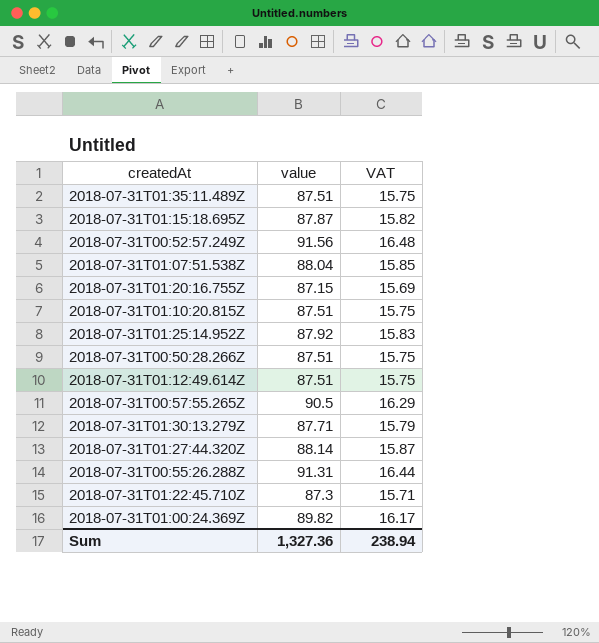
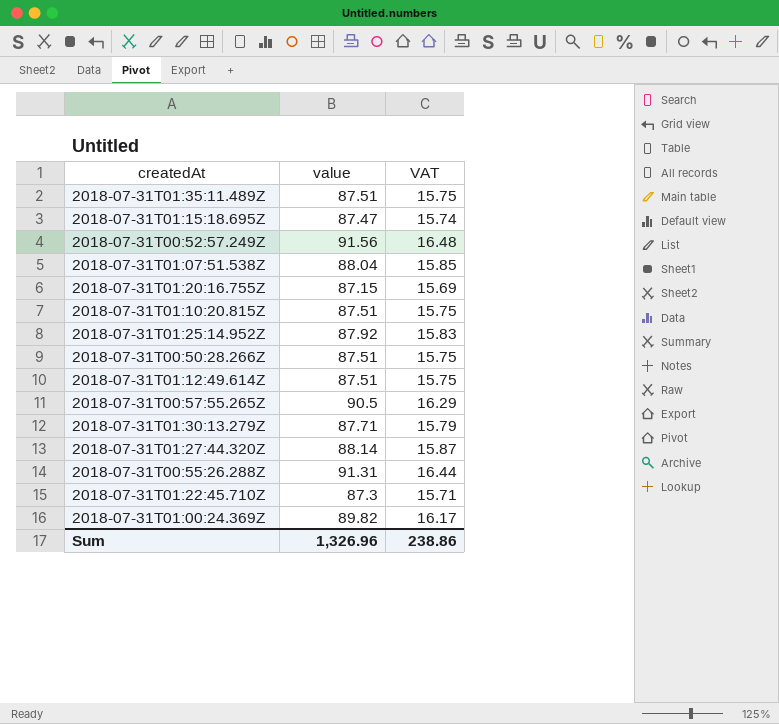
2018-07-31T01:15:18.695Z | value: 87.87 -> 87.47
2018-07-31T01:15:18.695Z | VAT: 15.82 -> 15.74
Sum | value: 1,327.36 -> 1,326.96
Sum | VAT: 238.94 -> 238.86

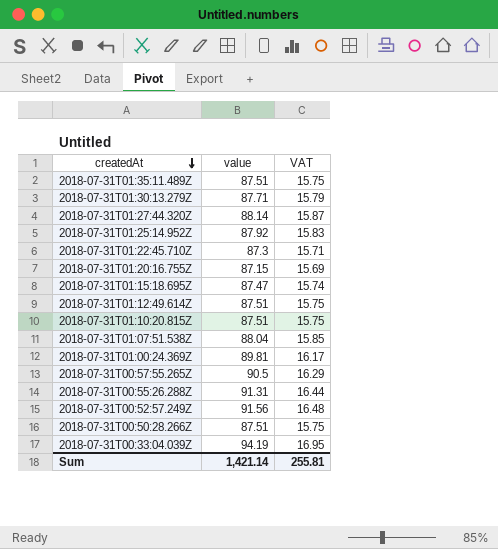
row order: none -> createdAt descending
2018-07-31T01:00:24.369Z | value: 89.82 -> 89.81
row 2018-07-31T00:33:04.039Z: none -> 94.19 | 16.95
Sum | value: 1,326.96 -> 1,421.14
Sum | VAT: 238.86 -> 255.81

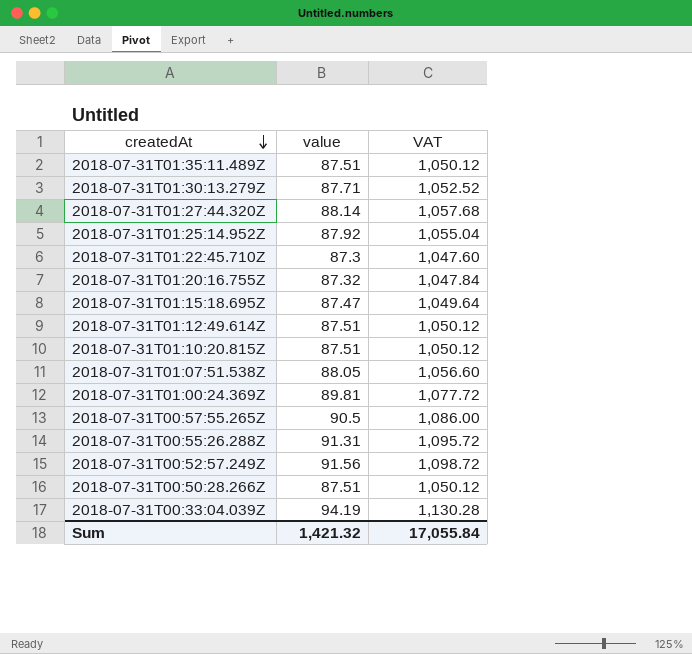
column VAT | formula: [value] * 0.18 -> [value] * 12
2018-07-31T01:20:16.755Z | value: 87.15 -> 87.32
2018-07-31T01:07:51.538Z | value: 88.04 -> 88.05
Sum | value: 1,421.14 -> 1,421.32
Sum | VAT: 255.81 -> 17,055.84

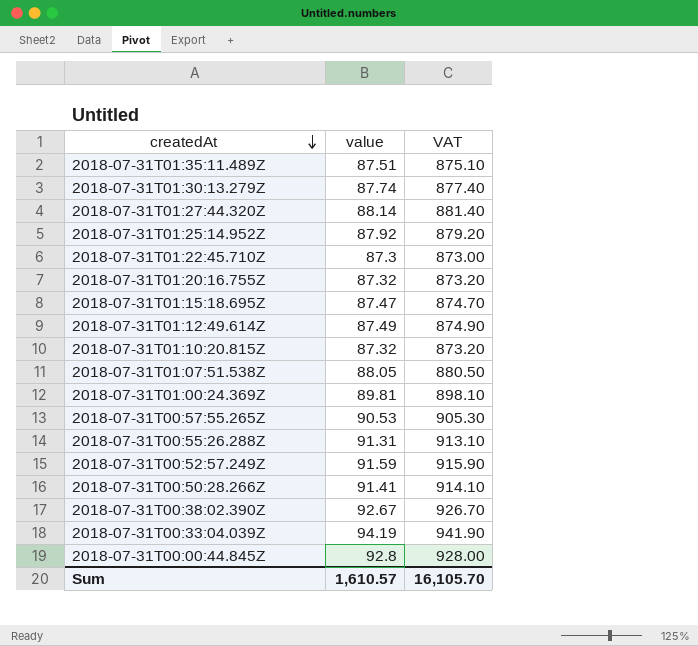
column VAT | formula: [value] * 12 -> [value] * 10
2018-07-31T01:30:13.279Z | value: 87.71 -> 87.74
2018-07-31T01:12:49.614Z | value: 87.51 -> 87.49
2018-07-31T01:10:20.815Z | value: 87.51 -> 87.32
2018-07-31T00:57:55.265Z | value: 90.5 -> 90.53
2018-07-31T00:52:57.249Z | value: 91.56 -> 91.59
2018-07-31T00:50:28.266Z | value: 87.51 -> 91.41
row 2018-07-31T00:38:02.390Z: none -> 92.67 | 926.70
row 2018-07-31T00:00:44.845Z: none -> 92.8 | 928.00
Sum | value: 1,421.32 -> 1,610.57
Sum | VAT: 17,055.84 -> 16,105.70

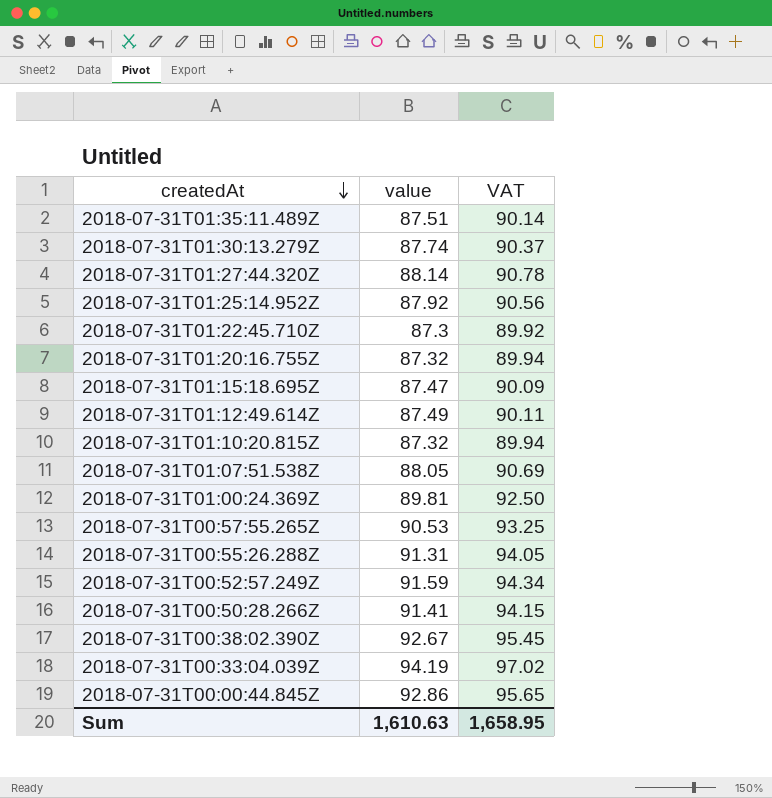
column VAT | formula: [value] * 10 -> [value] * 1.03
2018-07-31T00:00:44.845Z | value: 92.8 -> 92.86
Sum | value: 1,610.57 -> 1,610.63
Sum | VAT: 16,105.70 -> 1,658.95

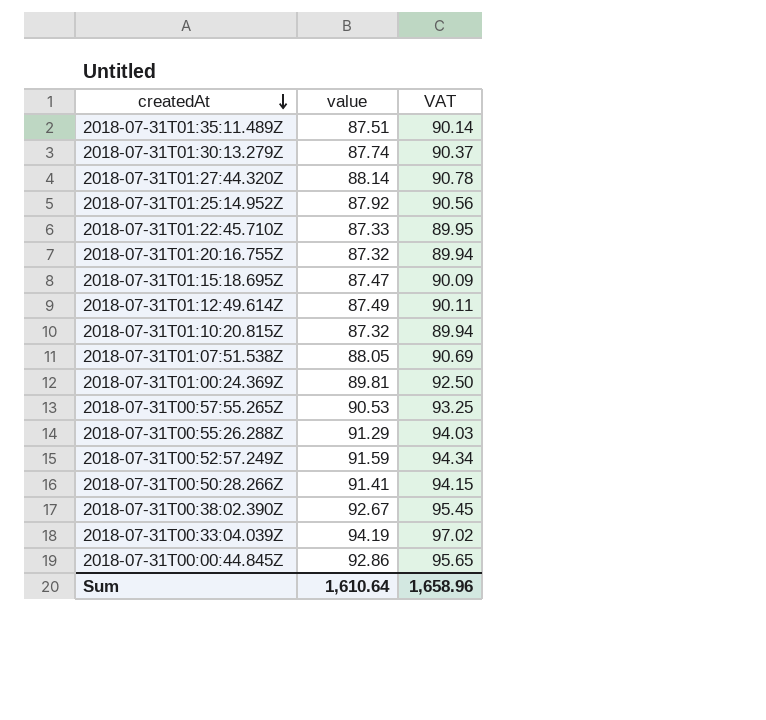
2018-07-31T01:22:45.710Z | value: 87.3 -> 87.33
2018-07-31T01:22:45.710Z | VAT: 89.92 -> 89.95
2018-07-31T00:55:26.288Z | value: 91.31 -> 91.29
2018-07-31T00:55:26.288Z | VAT: 94.05 -> 94.03
Sum | value: 1,610.63 -> 1,610.64
Sum | VAT: 1,658.95 -> 1,658.96

